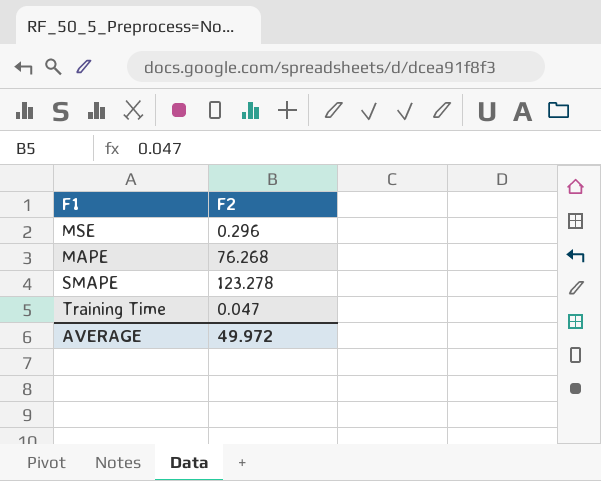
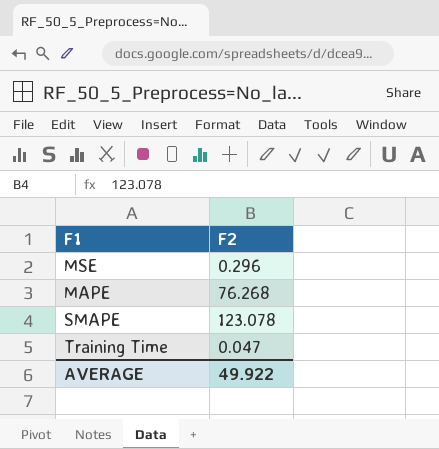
SMAPE | F2: 123.278 -> 123.078
AVERAGE | F2: 49.972 -> 49.922

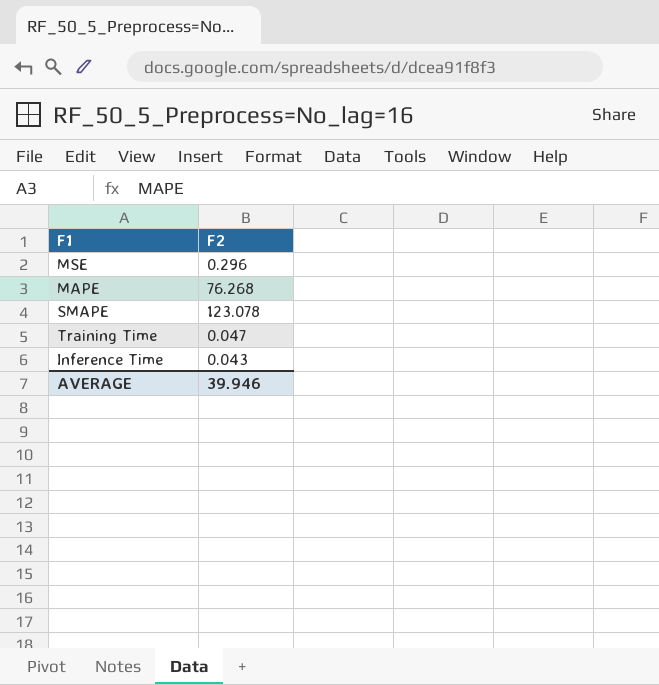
row Inference Time: none -> 0.043
AVERAGE | F2: 49.922 -> 39.946

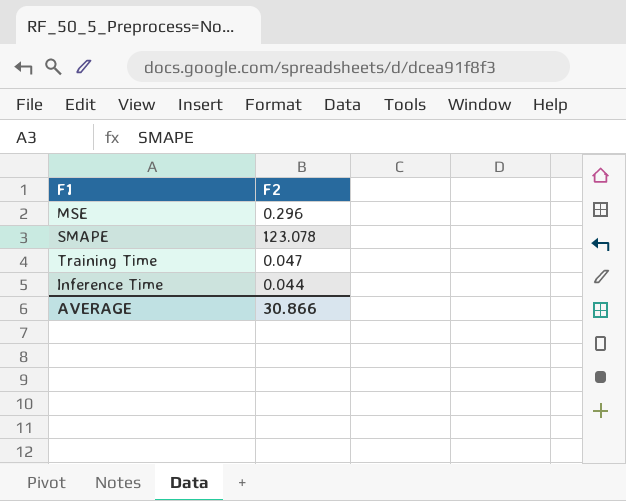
row MAPE: 76.268 -> none
Inference Time | F2: 0.043 -> 0.044
AVERAGE | F2: 39.946 -> 30.866

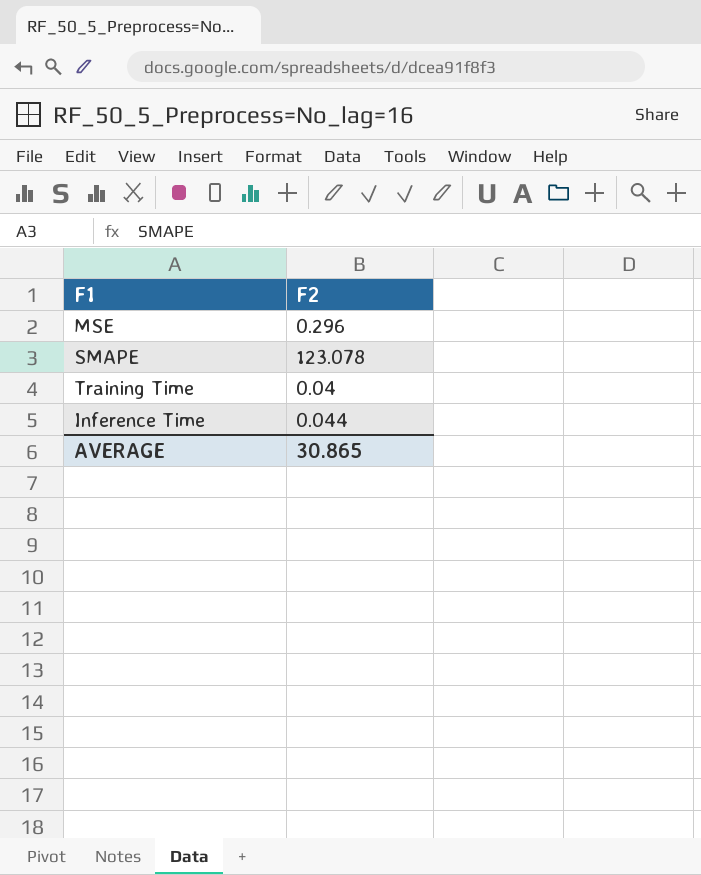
Training Time | F2: 0.047 -> 0.04
AVERAGE | F2: 30.866 -> 30.865

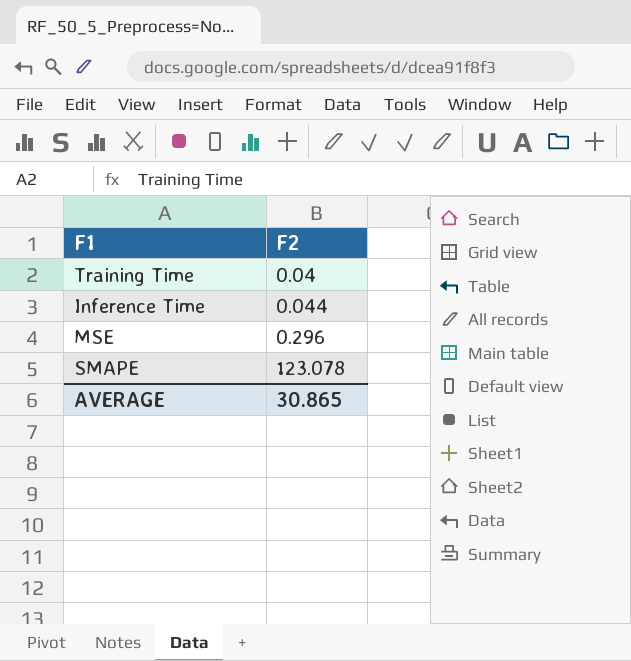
row order: none -> F2 ascending

